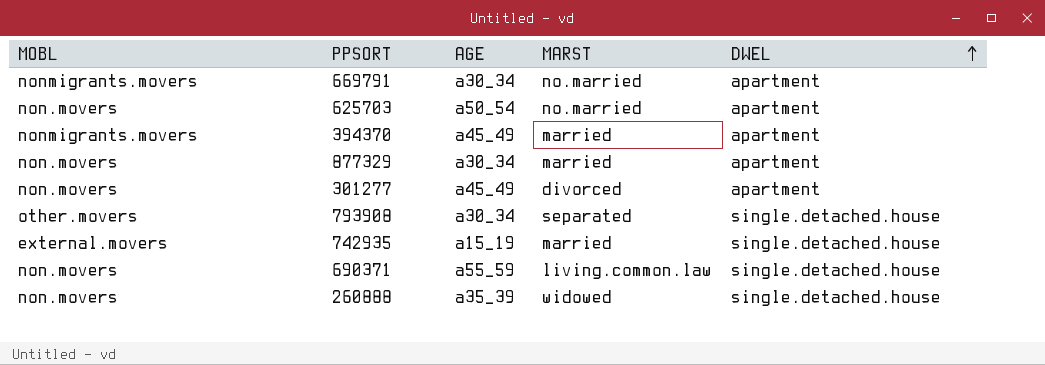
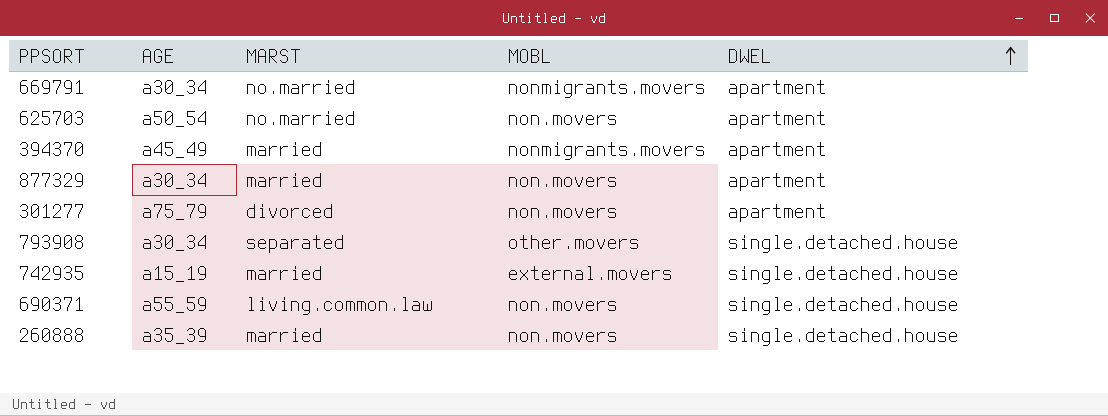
column MOBL | position: 1 -> 4
301277 | AGE: a45_49 -> a75_79
260888 | MARST: widowed -> married

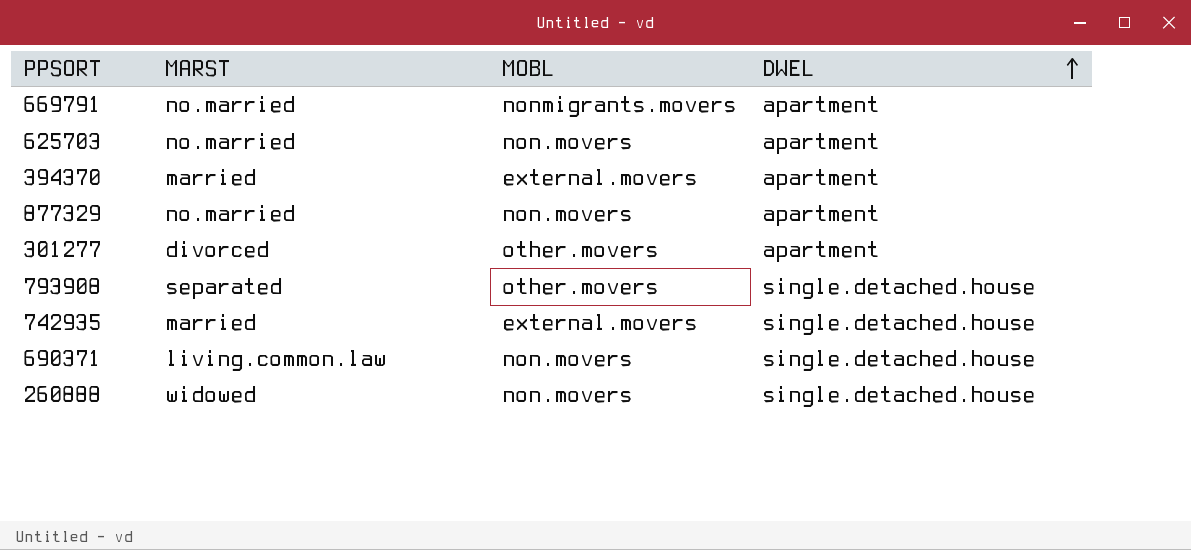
column AGE | position: 2 -> none
394370 | MOBL: nonmigrants.movers -> external.movers
877329 | MARST: married -> no.married
301277 | MOBL: non.movers -> other.movers
260888 | MARST: married -> widowed

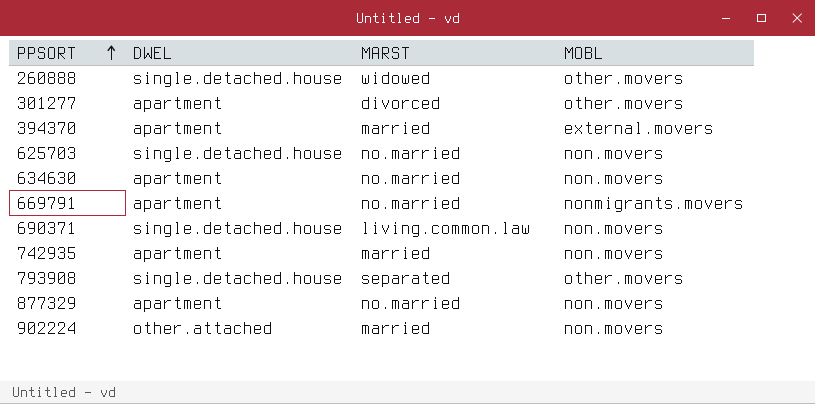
row order: DWEL ascending -> PPSORT ascending
column DWEL | position: 4 -> 2
260888 | MOBL: non.movers -> other.movers
625703 | DWEL: apartment -> single.detached.house
row 634630: none -> apartment | no.married | non.movers
742935 | DWEL: single.detached.house -> apartment
742935 | MOBL: external.movers -> non.movers
row 902224: none -> other.attached | married | non.movers

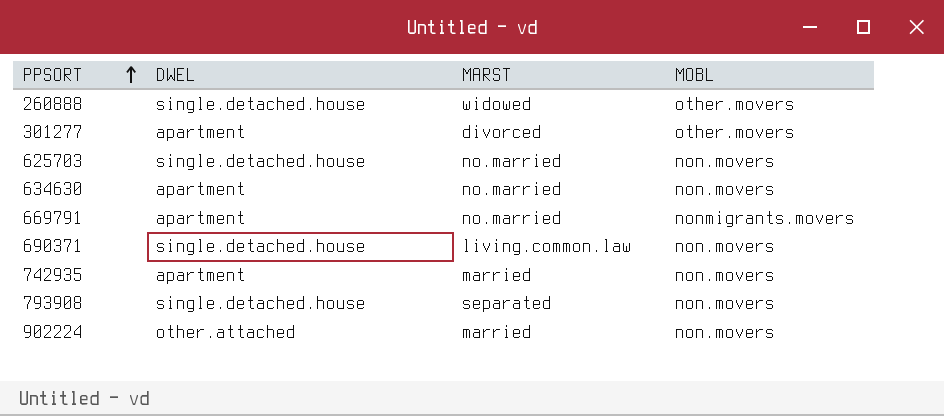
row 394370: apartment | married | external.movers -> none
row 877329: apartment | no.married | non.movers -> none
793908 | MOBL: other.movers -> non.movers

